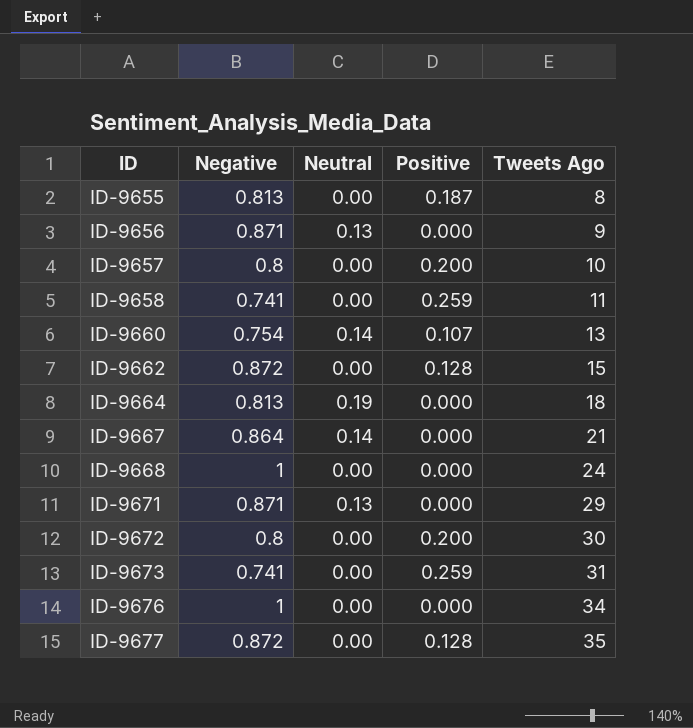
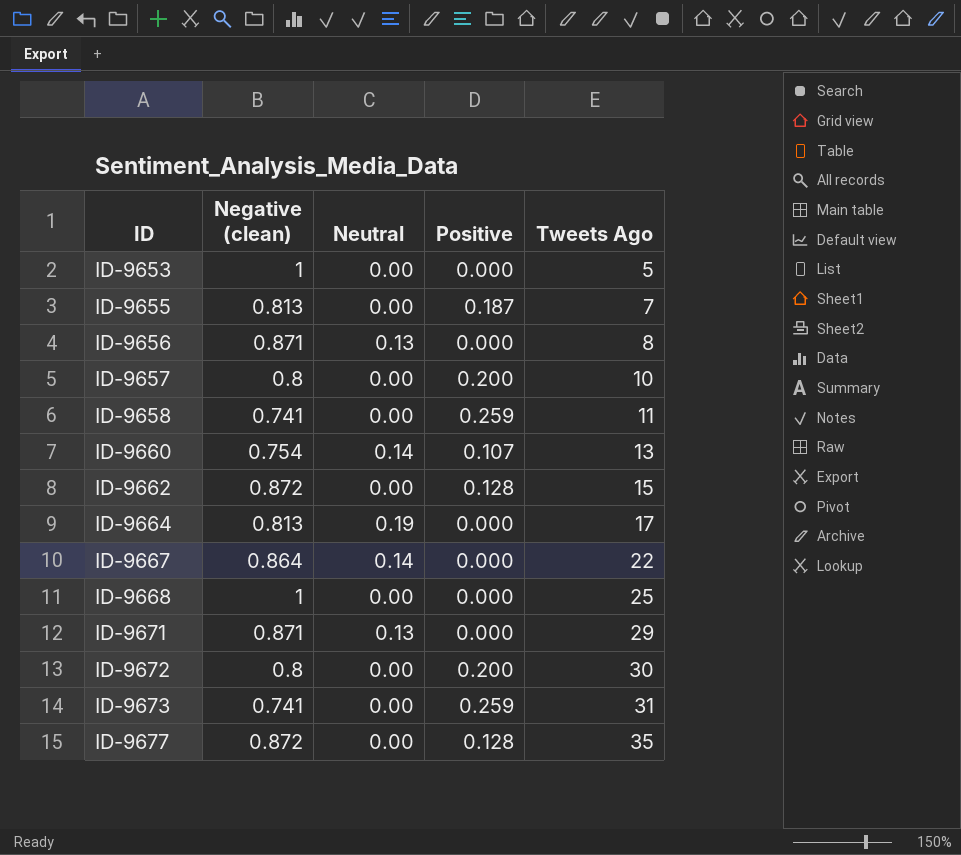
column name: Negative -> Negative (clean)
row ID-9676: 1 | 0.00 | 0.000 | 34 -> none
row ID-9653: none -> 1 | 0.00 | 0.000 | 5
ID-9655 | Tweets Ago: 8 -> 7
ID-9656 | Tweets Ago: 9 -> 8
ID-9664 | Tweets Ago: 18 -> 17
ID-9667 | Tweets Ago: 21 -> 22
ID-9668 | Tweets Ago: 24 -> 25

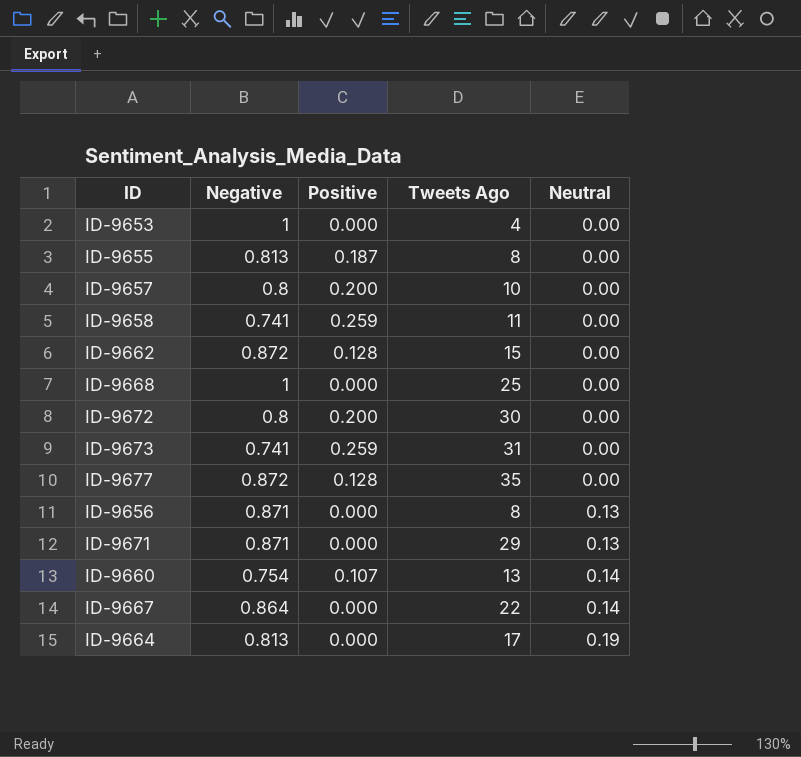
row order: ID ascending -> Neutral ascending
column name: Negative (clean) -> Negative
column Neutral | position: 3 -> 5
ID-9653 | Tweets Ago: 5 -> 4
ID-9655 | Tweets Ago: 7 -> 8

